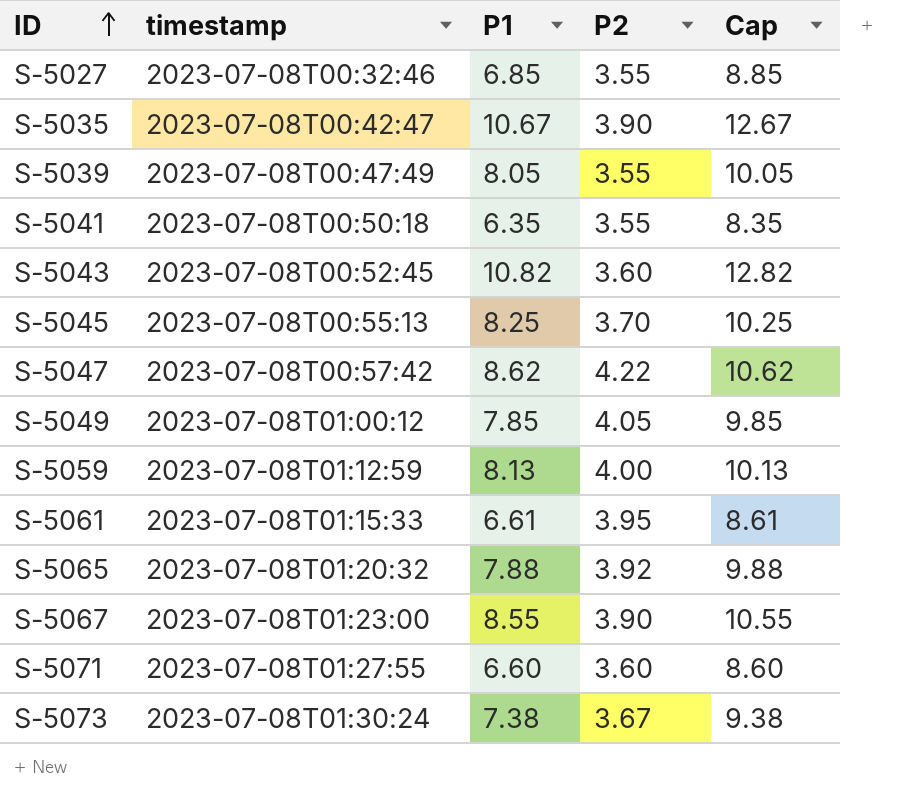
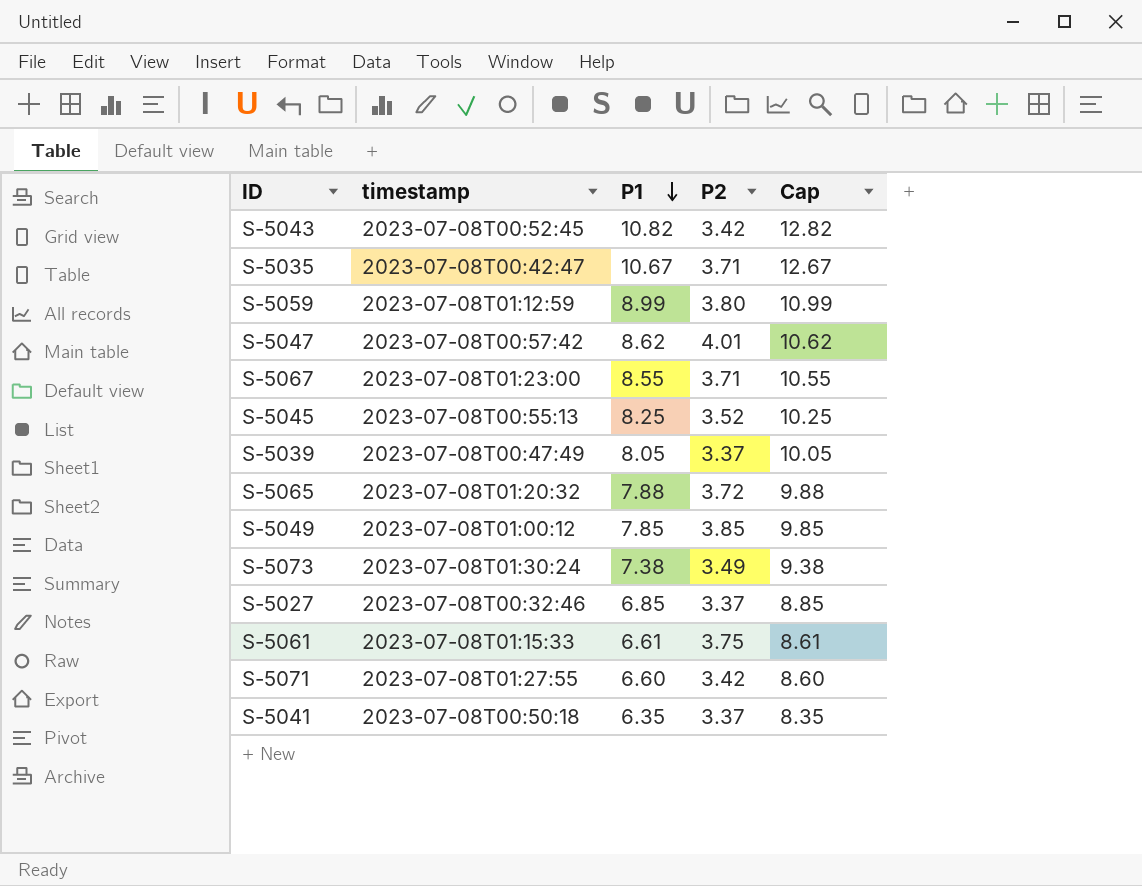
row order: ID ascending -> P1 descending
S-5043 | P2: 3.60 -> 3.42
S-5035 | P2: 3.90 -> 3.71
S-5059 | P1: 8.13 -> 8.99
S-5059 | P2: 4.00 -> 3.80
S-5059 | Cap: 10.13 -> 10.99
S-5047 | P2: 4.22 -> 4.01
S-5067 | P2: 3.90 -> 3.71
S-5045 | P2: 3.70 -> 3.52
S-5039 | P2: 3.55 -> 3.37
S-5065 | P2: 3.92 -> 3.72
S-5049 | P2: 4.05 -> 3.85
S-5073 | P2: 3.67 -> 3.49
S-5027 | P2: 3.55 -> 3.37
S-5061 | P2: 3.95 -> 3.75
S-5071 | P2: 3.60 -> 3.42
S-5041 | P2: 3.55 -> 3.37

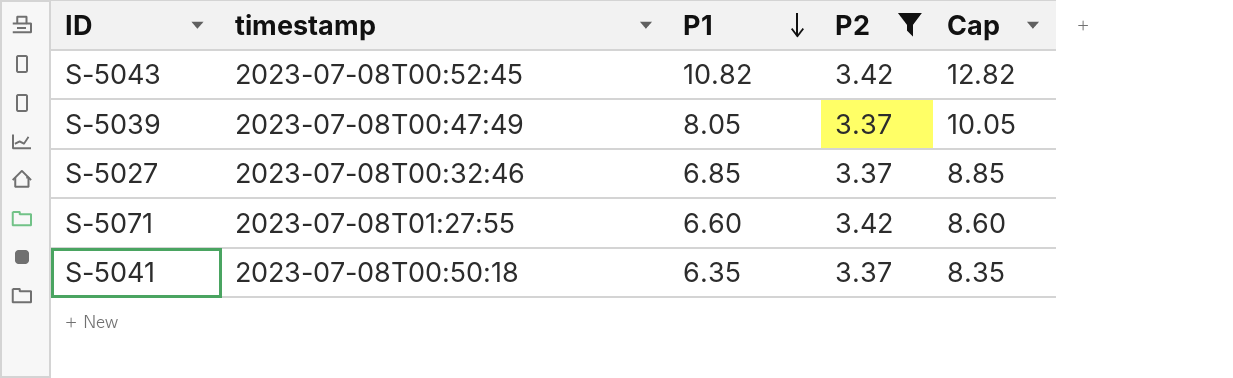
filter: none -> P2 <= 3.42

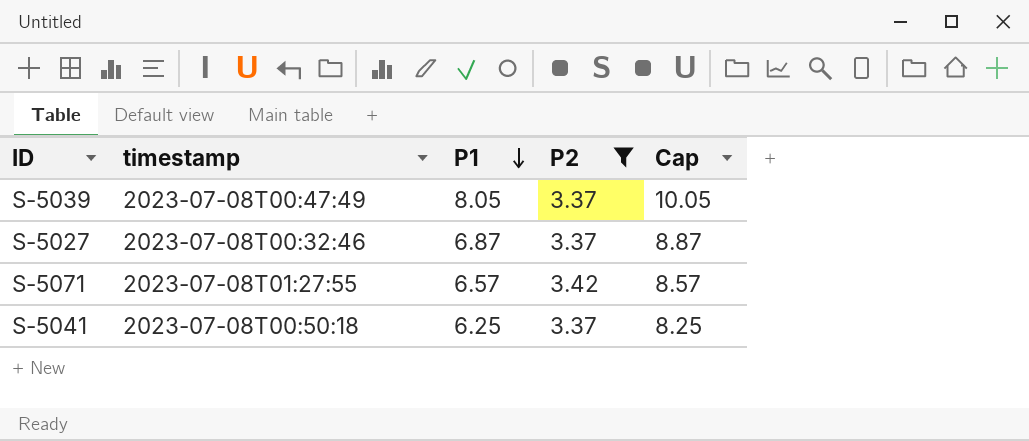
row S-5043: 2023-07-08T00:52:45 | 10.82 | 3.42 | 12.82 -> none
S-5027 | P1: 6.85 -> 6.87
S-5027 | Cap: 8.85 -> 8.87
S-5071 | P1: 6.60 -> 6.57
S-5071 | Cap: 8.60 -> 8.57
S-5041 | P1: 6.35 -> 6.25
S-5041 | Cap: 8.35 -> 8.25

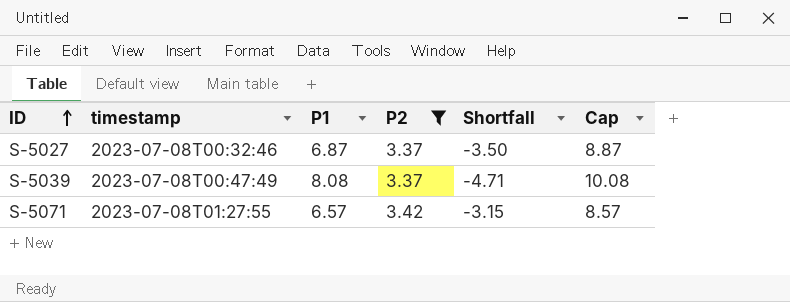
row order: P1 descending -> ID ascending
column Shortfall | formula: none -> [P2] - [P1]
row S-5041: 2023-07-08T00:50:18 | 6.25 | 3.37 | 8.25 -> none
S-5039 | P1: 8.05 -> 8.08
S-5039 | Cap: 10.05 -> 10.08

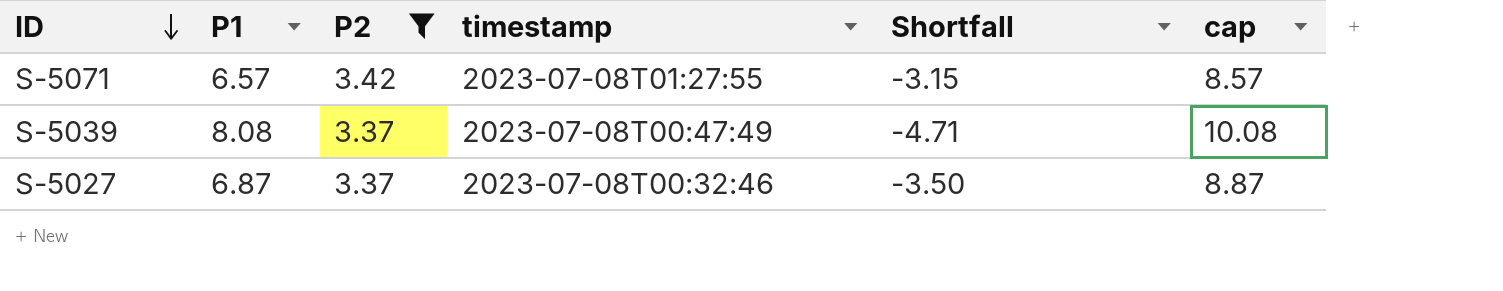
row order: ID ascending -> ID descending
column timestamp | position: 2 -> 4
column name: Cap -> cap

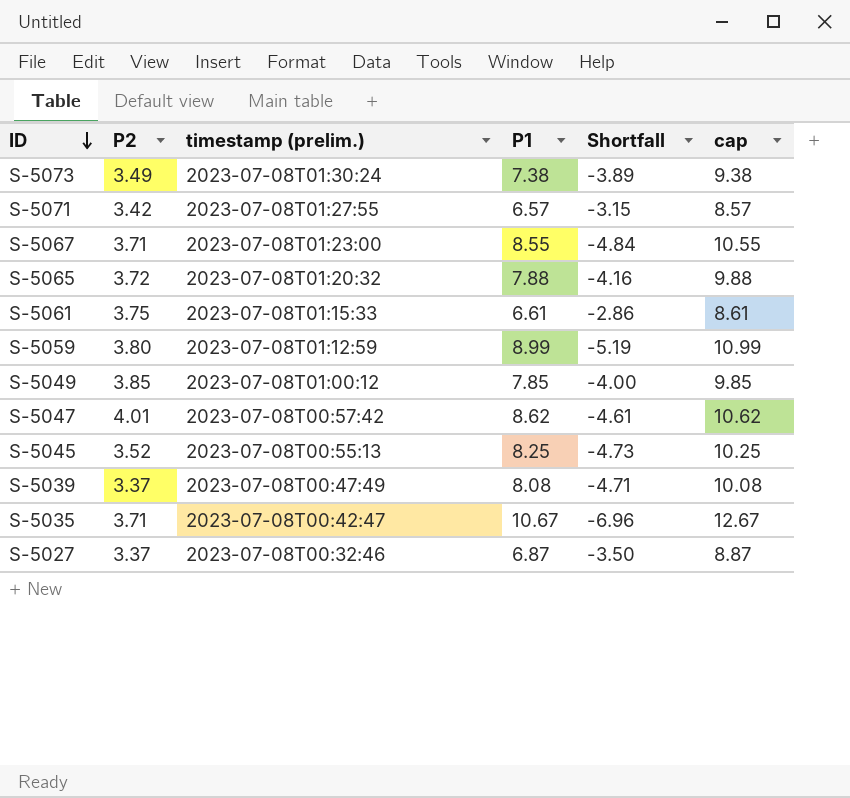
filter: P2 <= 3.42 -> none
column name: timestamp -> timestamp (prelim.)
column P1 | position: 2 -> 4

